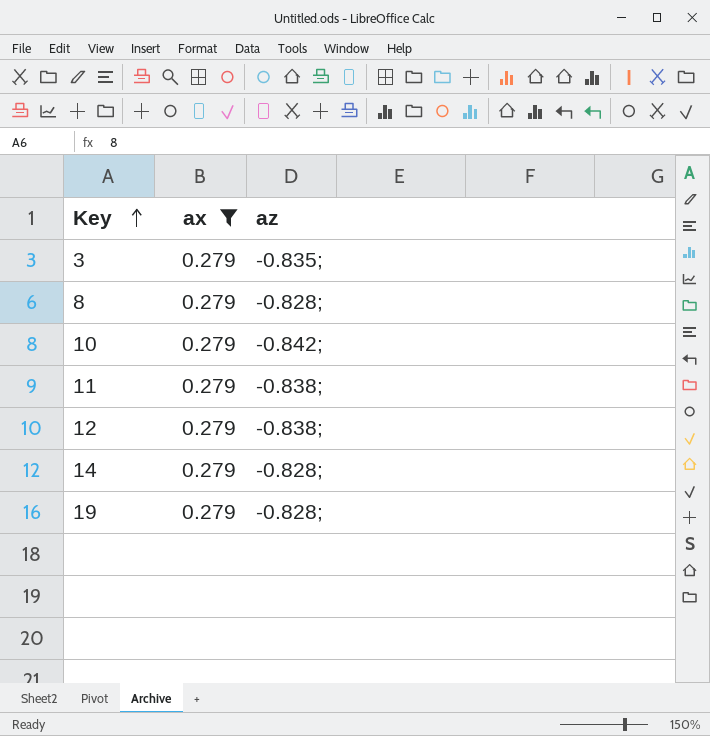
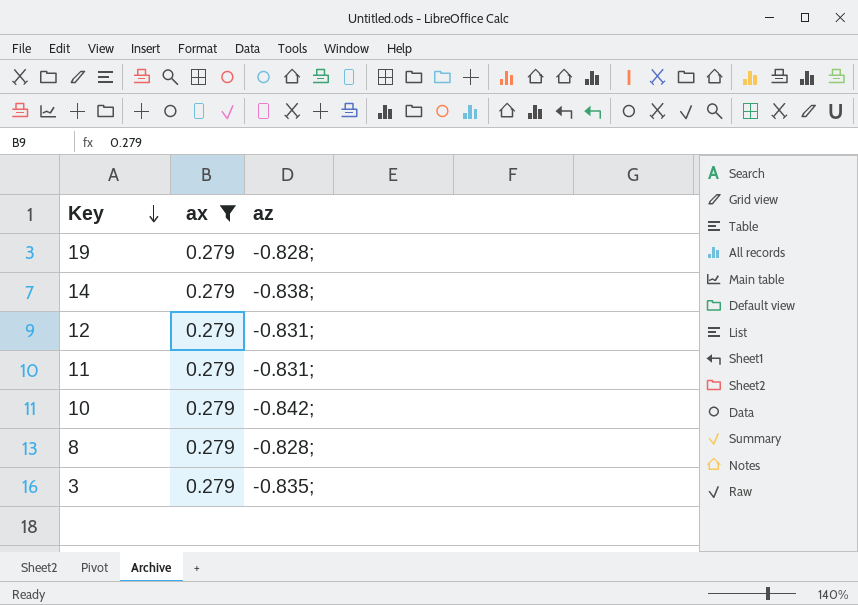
row order: Key ascending -> Key descending
14 | az: -0.828; -> -0.838;
12 | az: -0.838; -> -0.831;
11 | az: -0.838; -> -0.831;

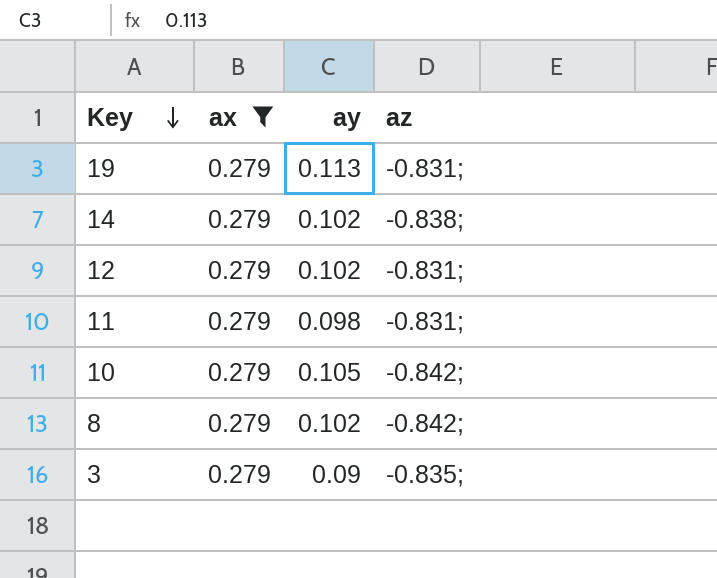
column ay | position: none -> 3
19 | az: -0.828; -> -0.831;
8 | az: -0.828; -> -0.842;

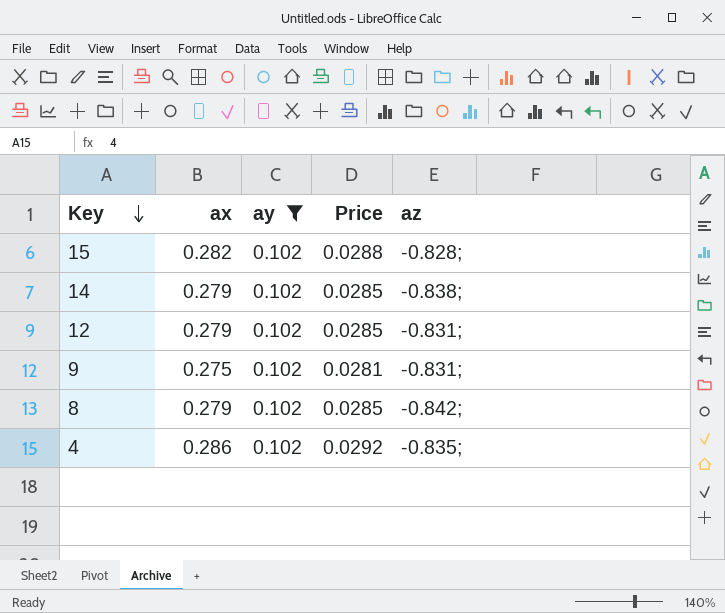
filter: ax = 0.279 -> ay = 0.102
column Price | formula: none -> [ax] * [ay]

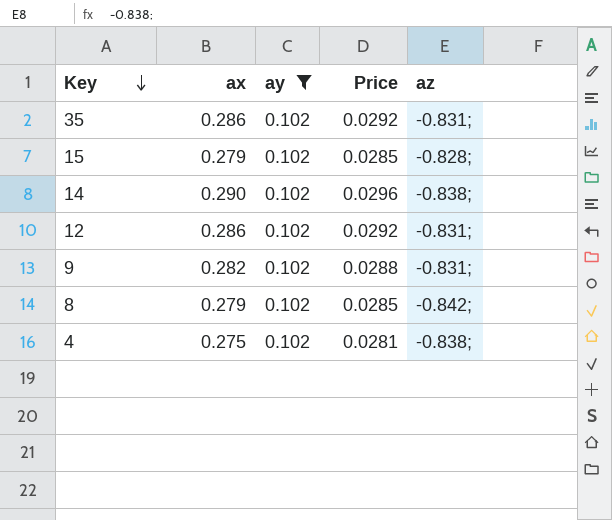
row 35: none -> 0.286 | 0.102 | 0.0292 | -0.831;
15 | ax: 0.282 -> 0.279
15 | Price: 0.0288 -> 0.0285
14 | ax: 0.279 -> 0.290
14 | Price: 0.0285 -> 0.0296
12 | ax: 0.279 -> 0.286
12 | Price: 0.0285 -> 0.0292
9 | ax: 0.275 -> 0.282
9 | Price: 0.0281 -> 0.0288
4 | ax: 0.286 -> 0.275
4 | Price: 0.0292 -> 0.0281
4 | az: -0.835; -> -0.838;

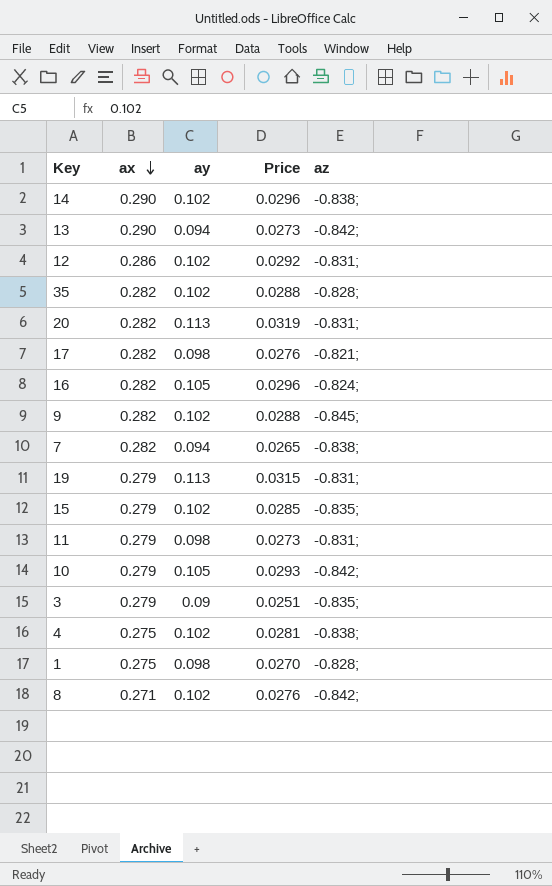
filter: ay = 0.102 -> none
row order: Key descending -> ax descending
35 | ax: 0.286 -> 0.282
35 | Price: 0.0292 -> 0.0288
35 | az: -0.831; -> -0.828;
9 | az: -0.831; -> -0.845;
15 | az: -0.828; -> -0.835;
8 | ax: 0.279 -> 0.271
8 | Price: 0.0285 -> 0.0276

